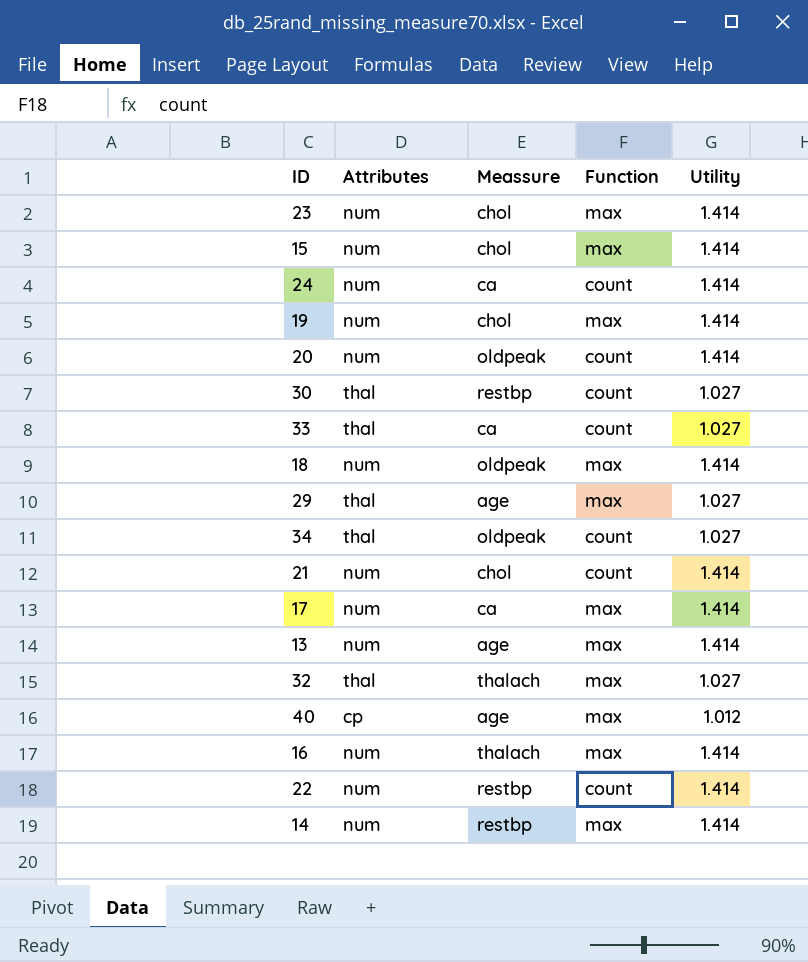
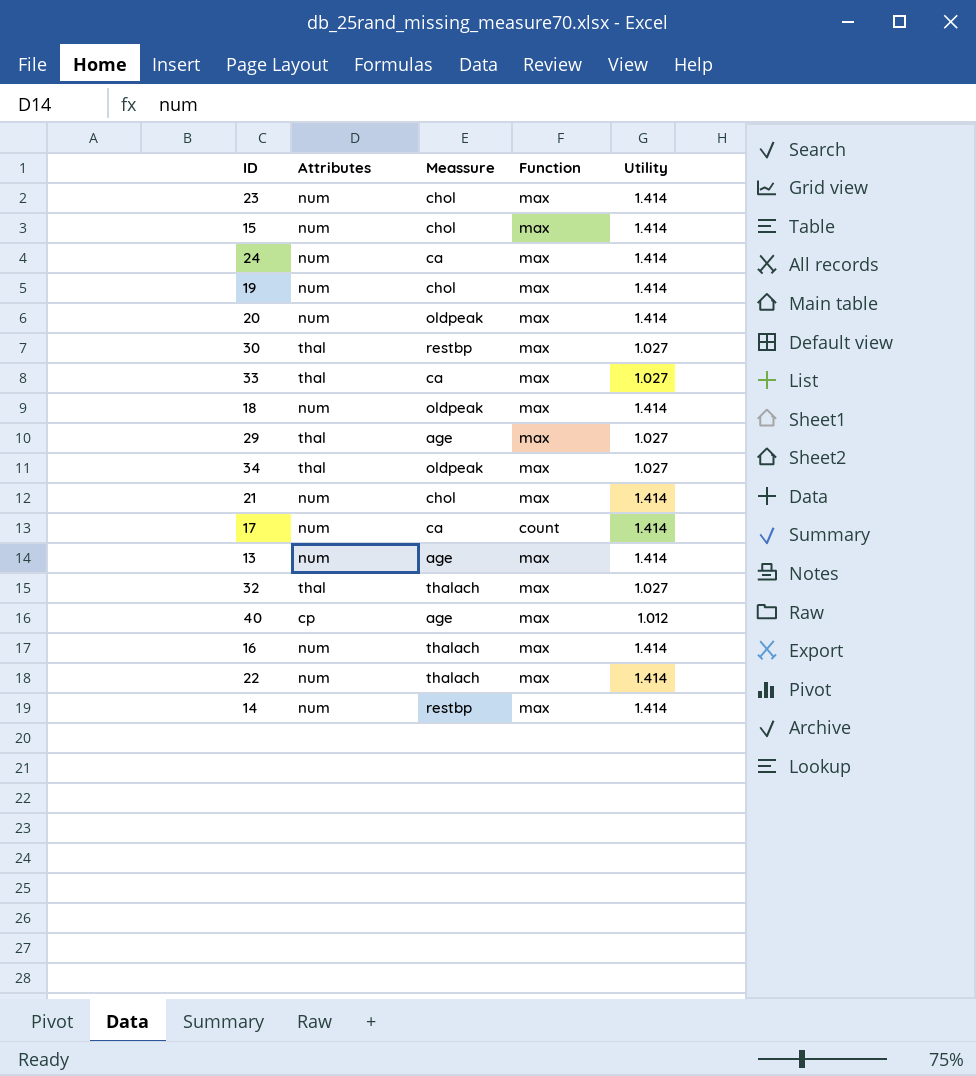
24 | Function: count -> max
20 | Function: count -> max
30 | Function: count -> max
33 | Function: count -> max
34 | Function: count -> max
21 | Function: count -> max
17 | Function: max -> count
22 | Meassure: restbp -> thalach
22 | Function: count -> max

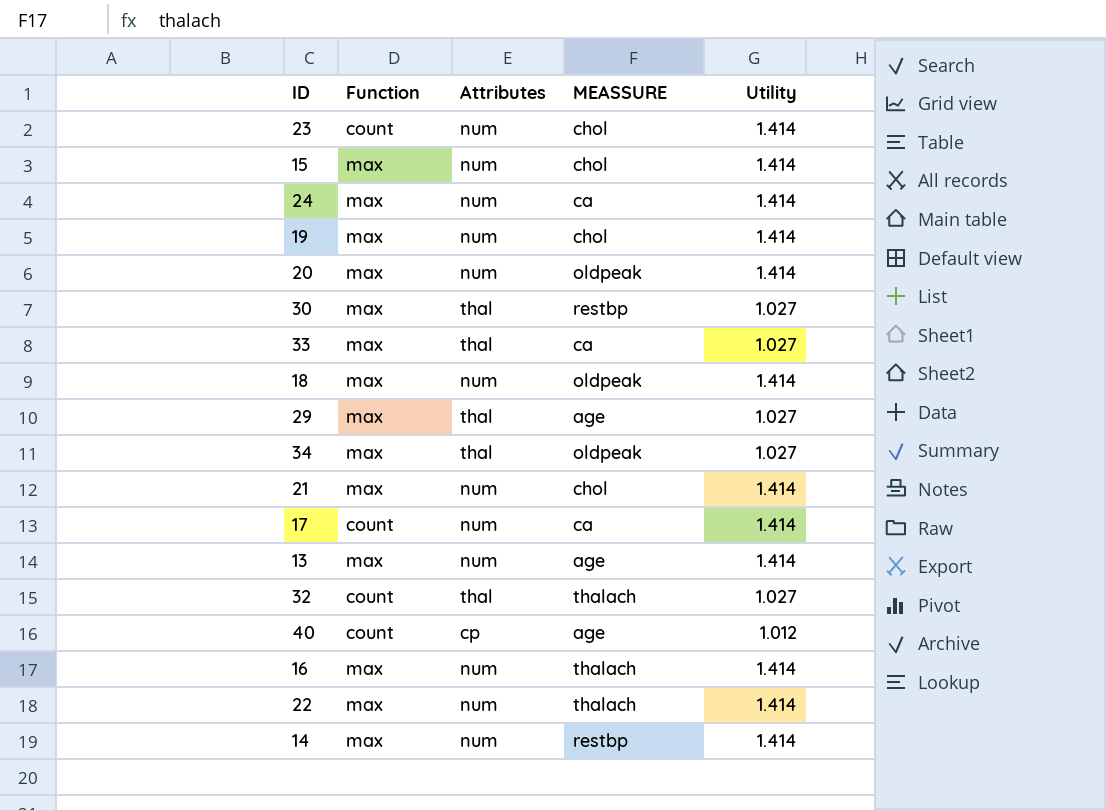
column Function | position: 4 -> 2
column name: Meassure -> MEASSURE
23 | Function: max -> count
32 | Function: max -> count
40 | Function: max -> count

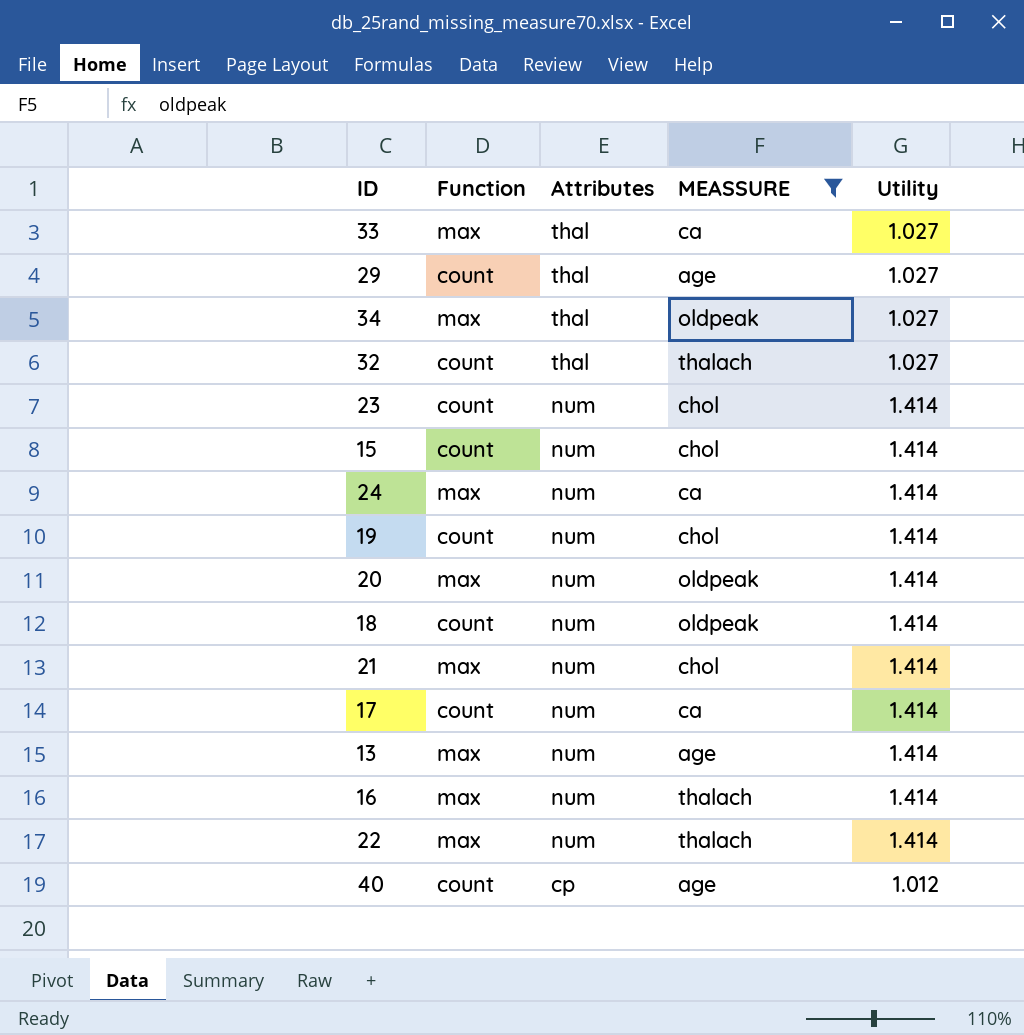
filter: none -> MEASSURE != restbp
row order: none -> Attributes descending
29 | Function: max -> count
15 | Function: max -> count
19 | Function: max -> count
18 | Function: max -> count

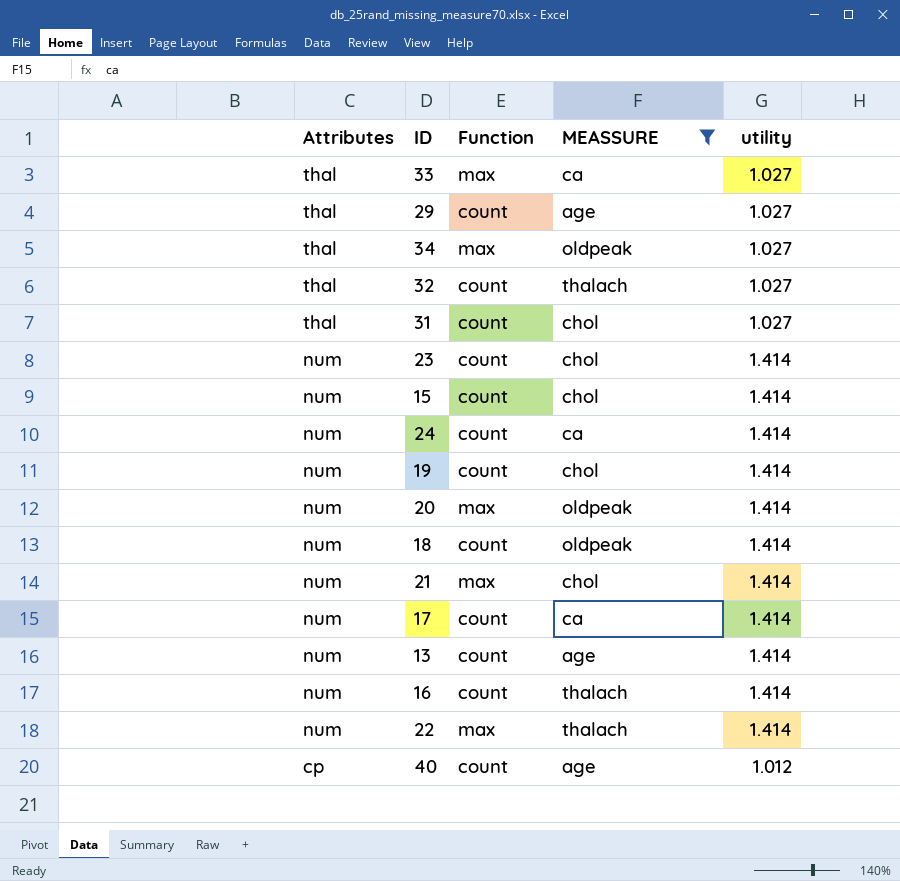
column Attributes | position: 3 -> 1
column name: Utility -> utility
row 31: none -> thal | count | chol | 1.027
24 | Function: max -> count
13 | Function: max -> count
16 | Function: max -> count

